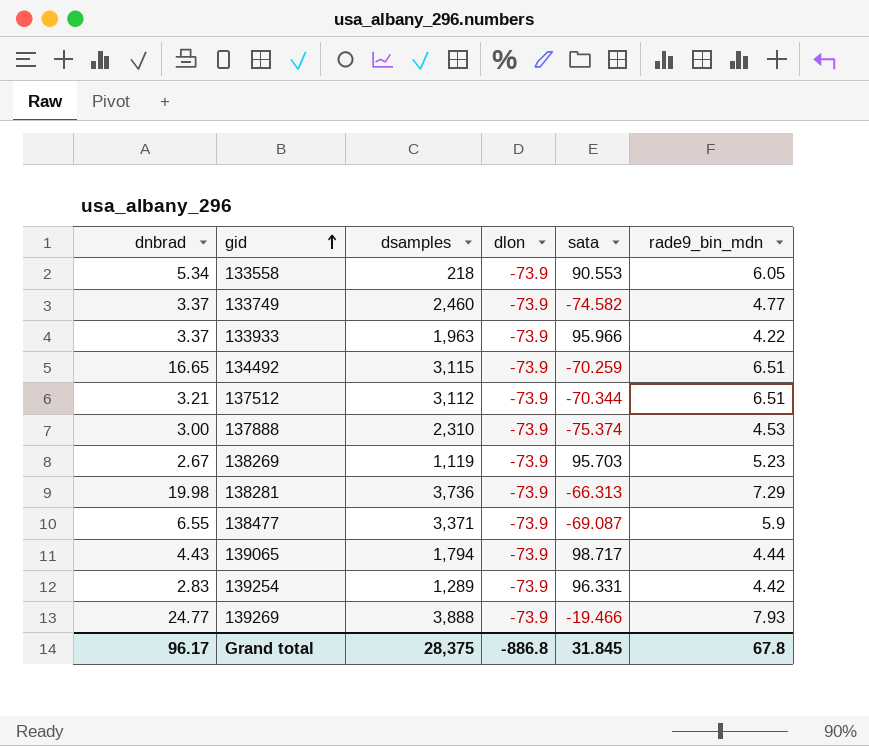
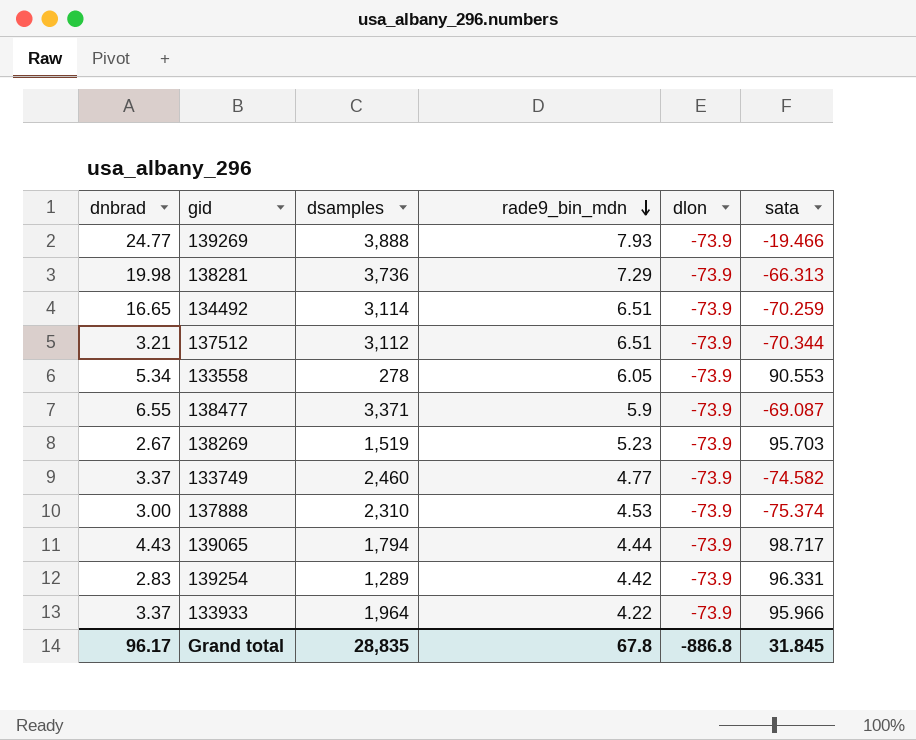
row order: gid ascending -> rade9_bin_mdn descending
column rade9_bin_mdn | position: 6 -> 4
134492 | dsamples: 3,115 -> 3,114
133558 | dsamples: 218 -> 278
138269 | dsamples: 1,119 -> 1,519
133933 | dsamples: 1,963 -> 1,964
Grand total | dsamples: 28,375 -> 28,835

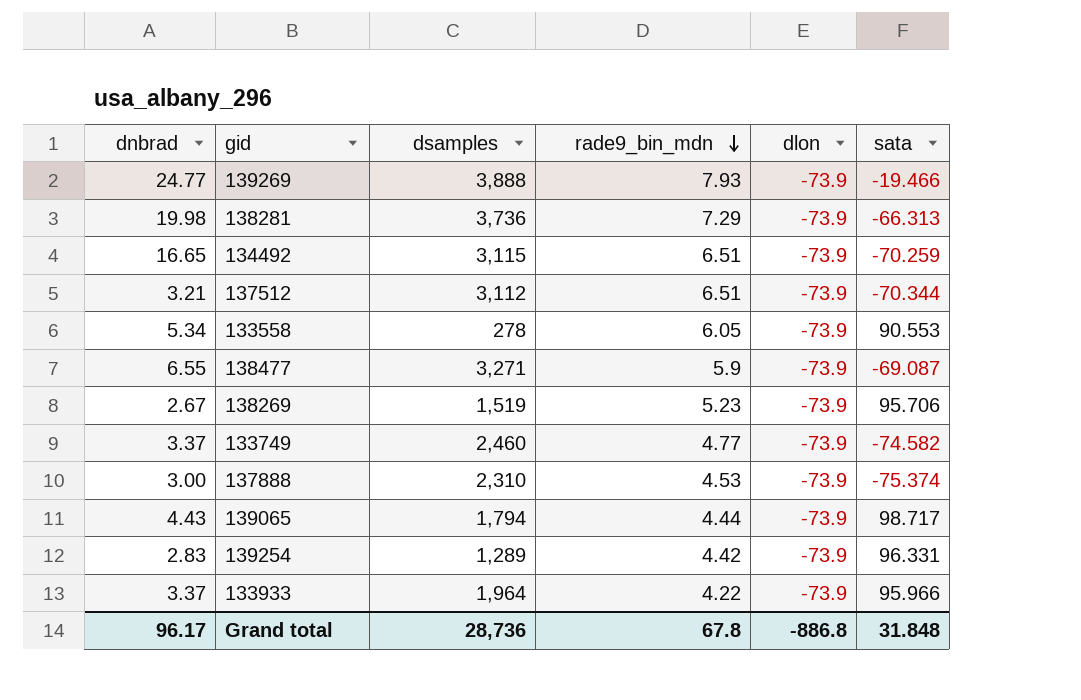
134492 | dsamples: 3,114 -> 3,115
138477 | dsamples: 3,371 -> 3,271
138269 | sata: 95.703 -> 95.706
Grand total | dsamples: 28,835 -> 28,736
Grand total | sata: 31.845 -> 31.848

